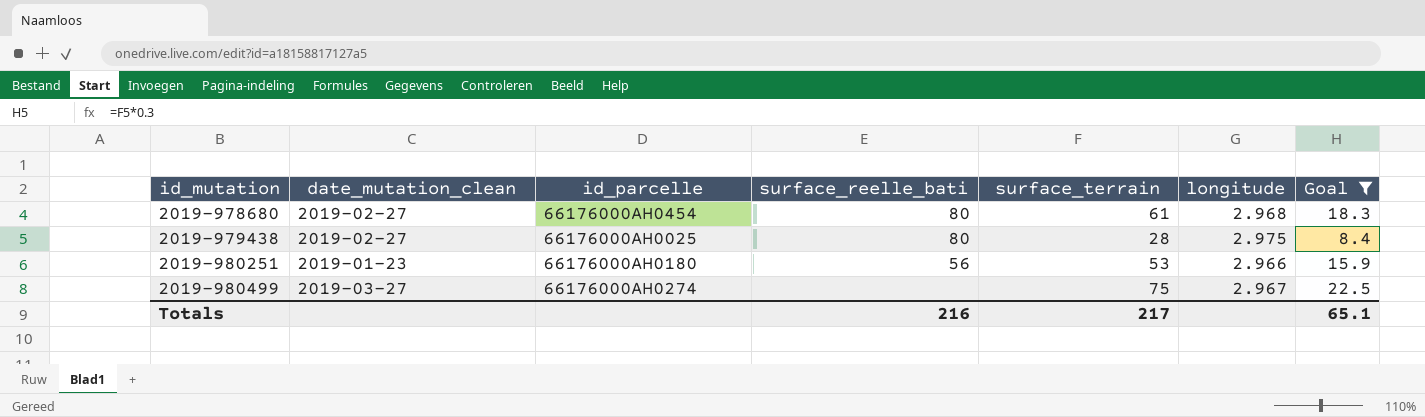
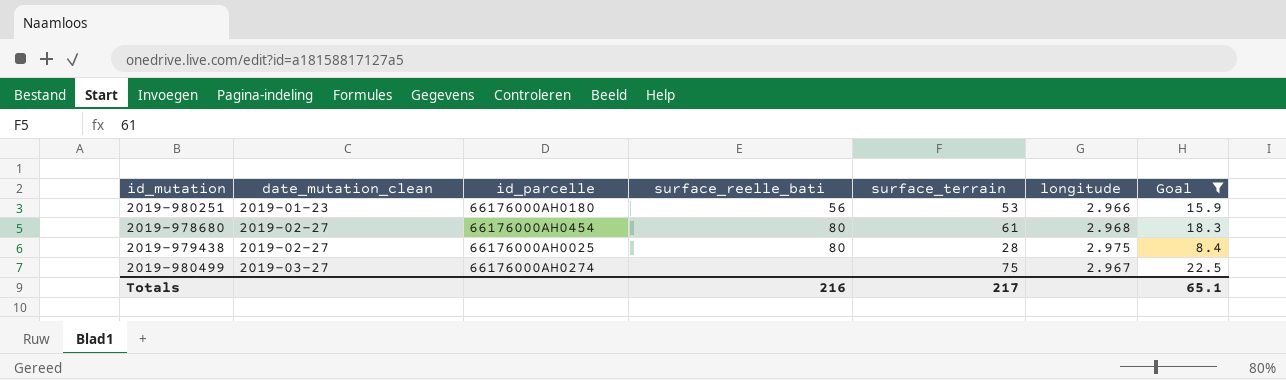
row order: id_mutation ascending -> date_mutation_clean ascending

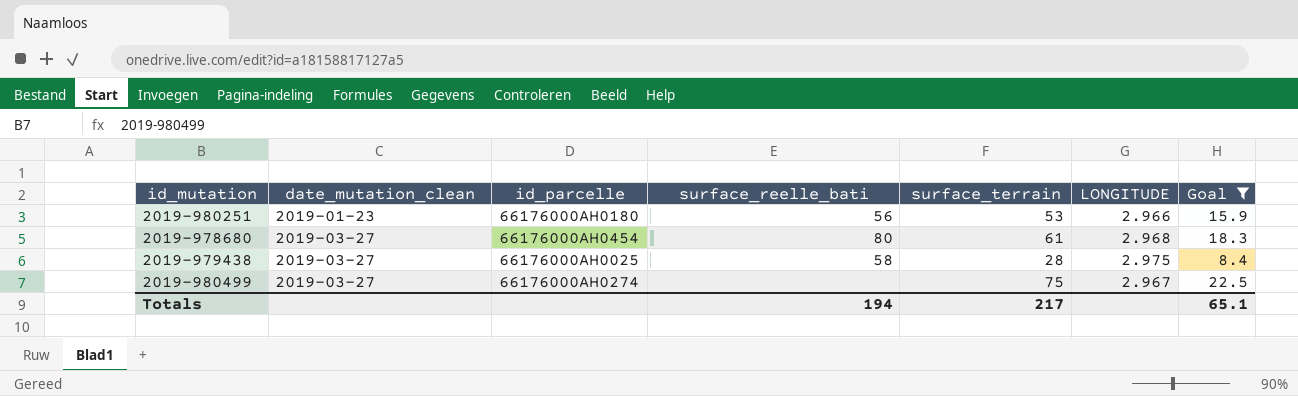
column name: longitude -> LONGITUDE
2019-978680 | date_mutation_clean: 2019-02-27 -> 2019-03-27
2019-979438 | date_mutation_clean: 2019-02-27 -> 2019-03-27
2019-979438 | surface_reelle_bati: 80 -> 58
Totals | surface_reelle_bati: 216 -> 194

